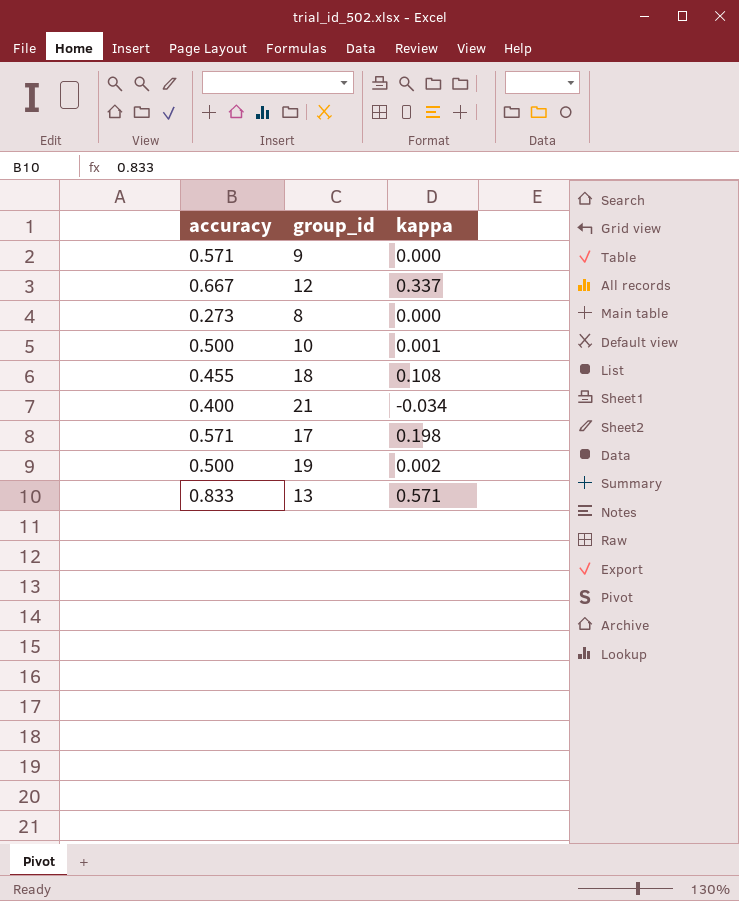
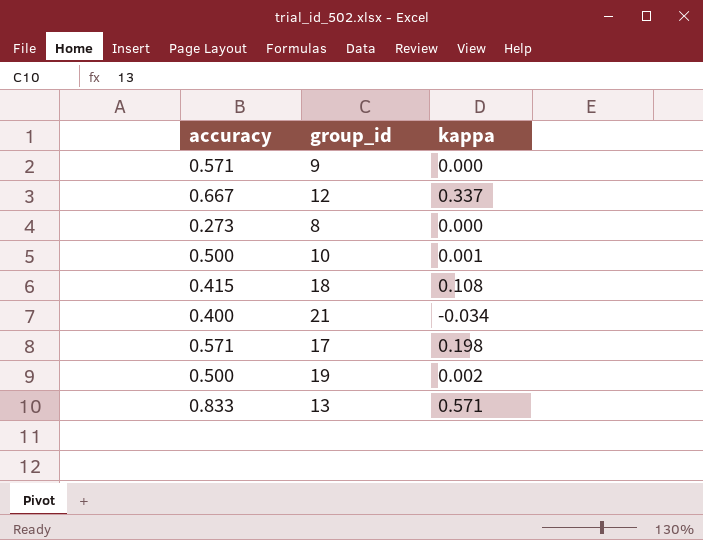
18 | accuracy: 0.455 -> 0.415

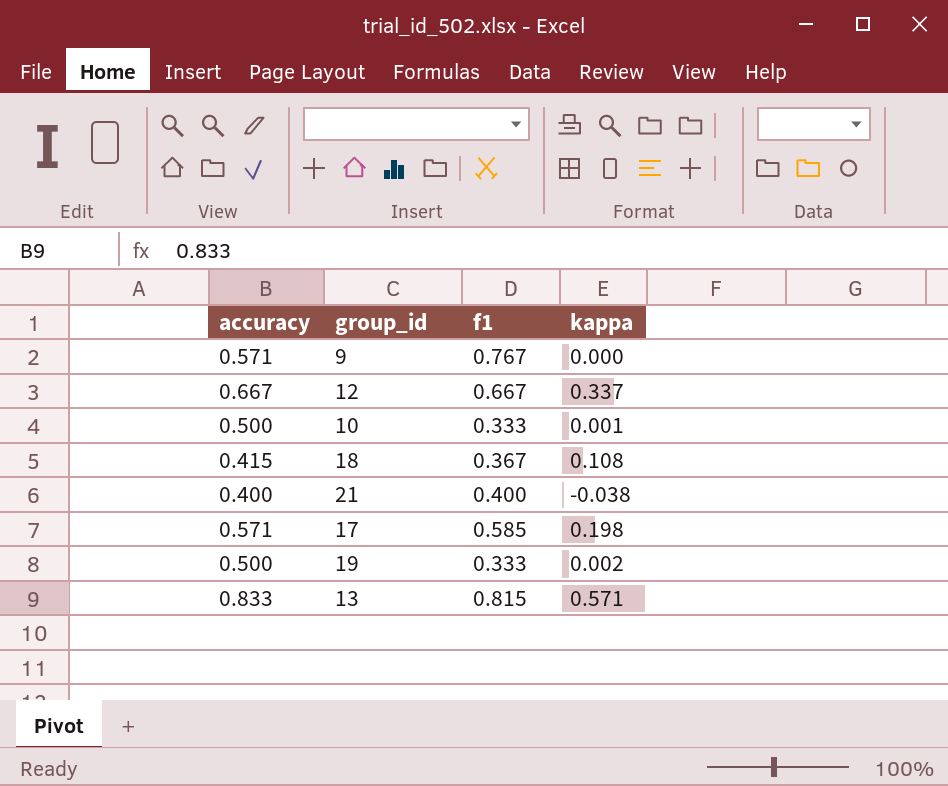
column f1 | position: none -> 3
row 8: 0.273 | 0.000 -> none
21 | kappa: -0.034 -> -0.038

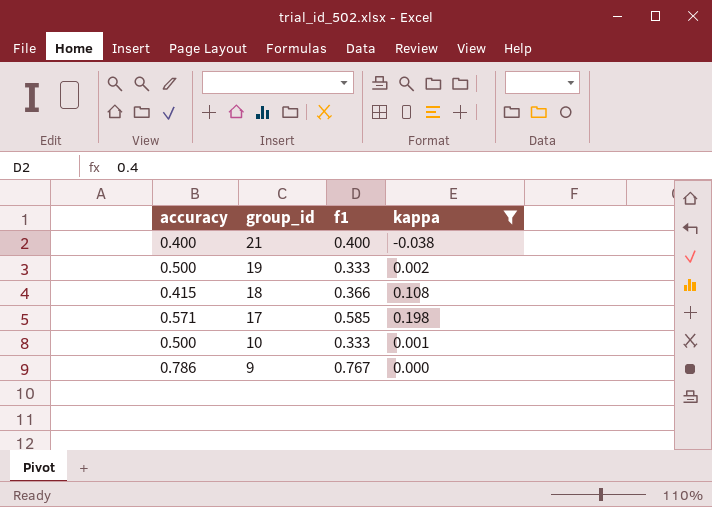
filter: none -> kappa <= 0.198
row order: none -> group_id descending
18 | f1: 0.367 -> 0.366
9 | accuracy: 0.571 -> 0.786

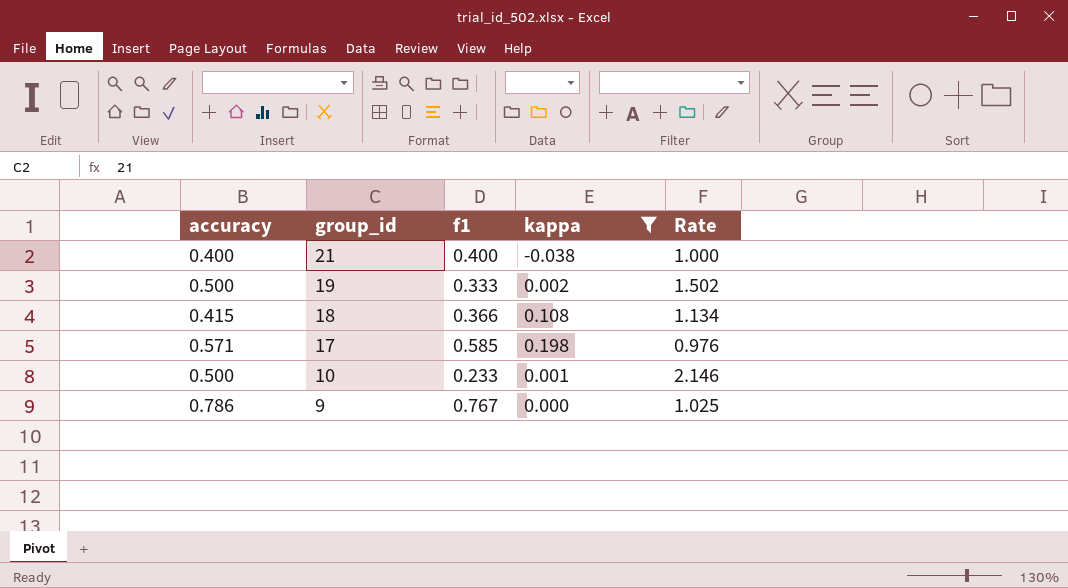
column Rate | formula: none -> [accuracy] / [f1]
10 | f1: 0.333 -> 0.233

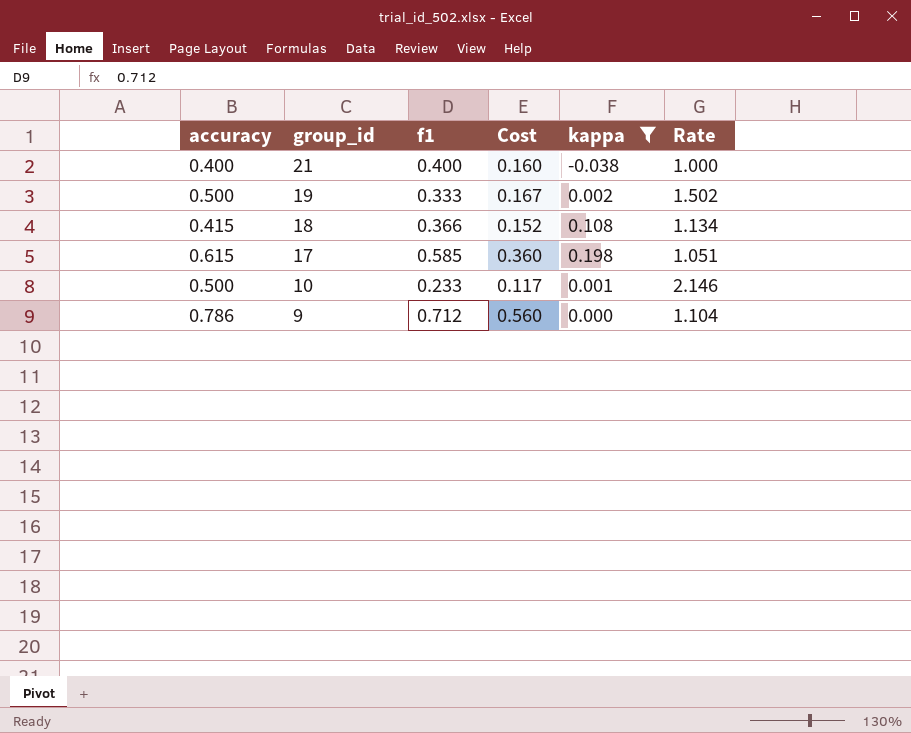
column Cost | formula: none -> [accuracy] * [f1]
17 | accuracy: 0.571 -> 0.615
17 | Rate: 0.976 -> 1.051
9 | f1: 0.767 -> 0.712
9 | Rate: 1.025 -> 1.104

